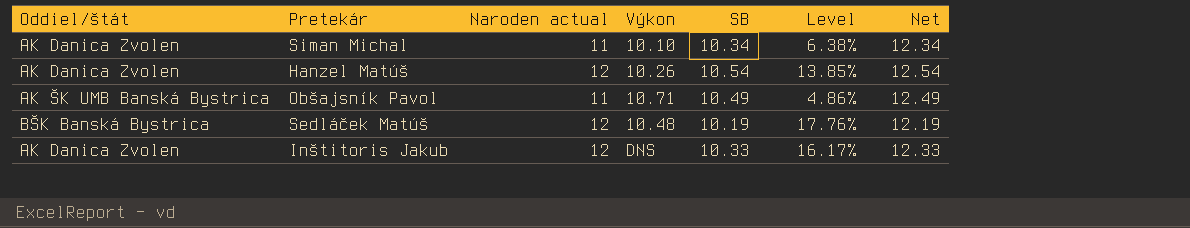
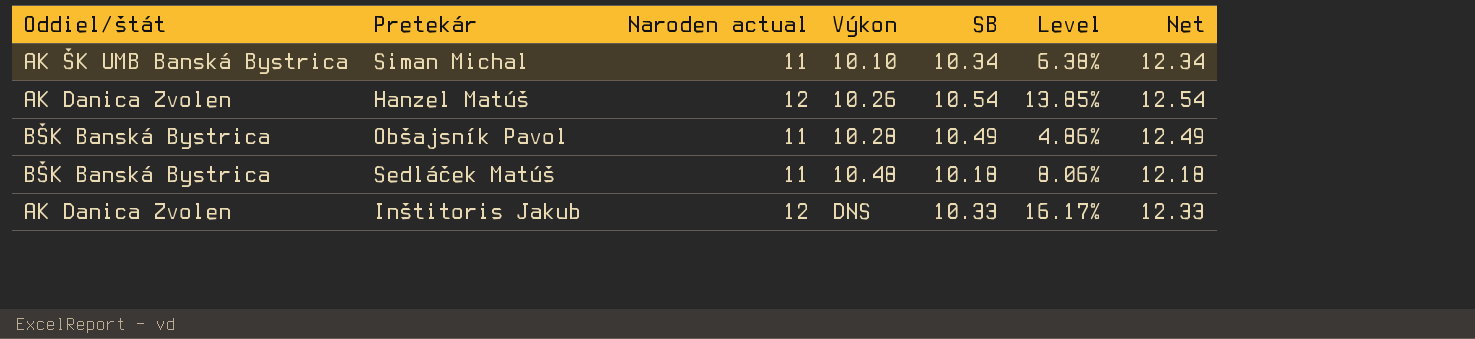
Siman Michal | Oddiel/štát: AK Danica Zvolen -> AK ŠK UMB Banská Bystrica
Obšajsník Pavol | Oddiel/štát: AK ŠK UMB Banská Bystrica -> BŠK Banská Bystrica
Obšajsník Pavol | Výkon: 10.71 -> 10.28
Sedláček Matúš | Naroden actual: 12 -> 11
Sedláček Matúš | SB: 10.19 -> 10.18
Sedláček Matúš | Level: 17.76% -> 8.06%
Sedláček Matúš | Net: 12.19 -> 12.18

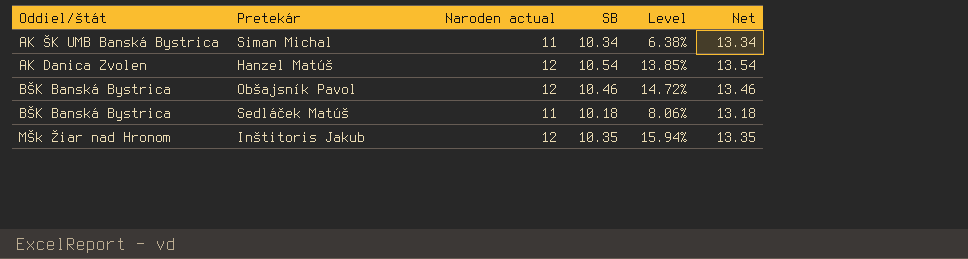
column Výkon | position: 4 -> none
column Net | formula: [SB] + 2 -> [SB] + 3
Obšajsník Pavol | Naroden actual: 11 -> 12
Obšajsník Pavol | SB: 10.49 -> 10.46
Obšajsník Pavol | Level: 4.86% -> 14.72%
Inštitoris Jakub | Oddiel/štát: AK Danica Zvolen -> MŠk Žiar nad Hronom
Inštitoris Jakub | SB: 10.33 -> 10.35
Inštitoris Jakub | Level: 16.17% -> 15.94%

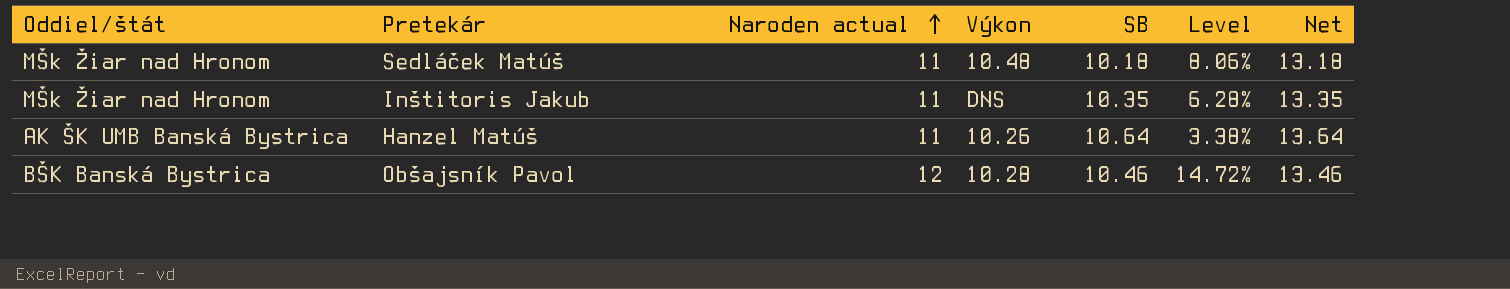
row order: none -> Naroden actual ascending
column Výkon | position: none -> 4
row Siman Michal: AK ŠK UMB Banská Bystrica | 11 | 10.34 | 6.38% | 13.34 -> none
Sedláček Matúš | Oddiel/štát: BŠK Banská Bystrica -> MŠk Žiar nad Hronom
Inštitoris Jakub | Naroden actual: 12 -> 11
Inštitoris Jakub | Level: 15.94% -> 6.28%
Hanzel Matúš | Oddiel/štát: AK Danica Zvolen -> AK ŠK UMB Banská Bystrica
Hanzel Matúš | Naroden actual: 12 -> 11
Hanzel Matúš | SB: 10.54 -> 10.64
Hanzel Matúš | Level: 13.85% -> 3.38%
Hanzel Matúš | Net: 13.54 -> 13.64

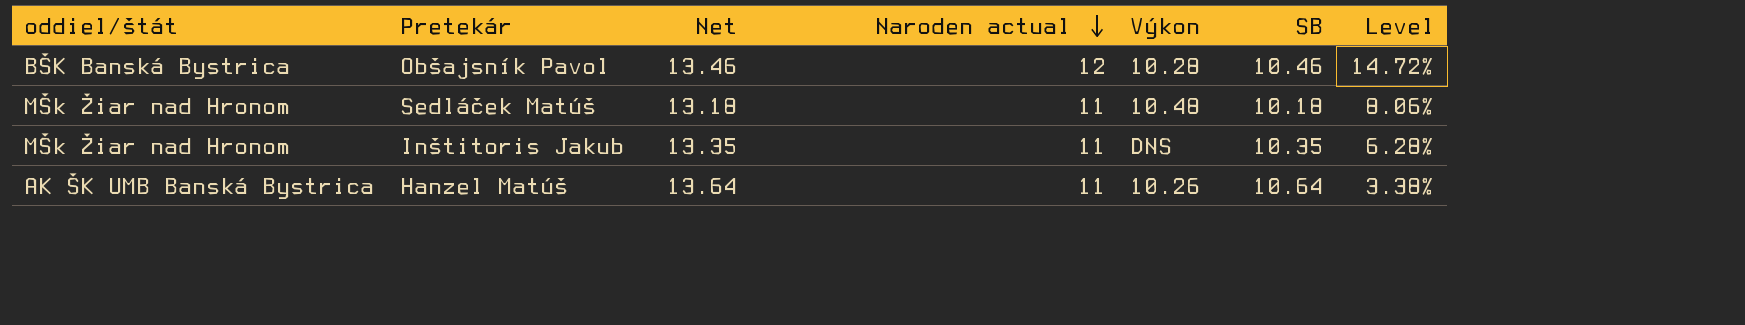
row order: Naroden actual ascending -> Naroden actual descending
column name: Oddiel/štát -> oddiel/štát
column Net | position: 7 -> 3

